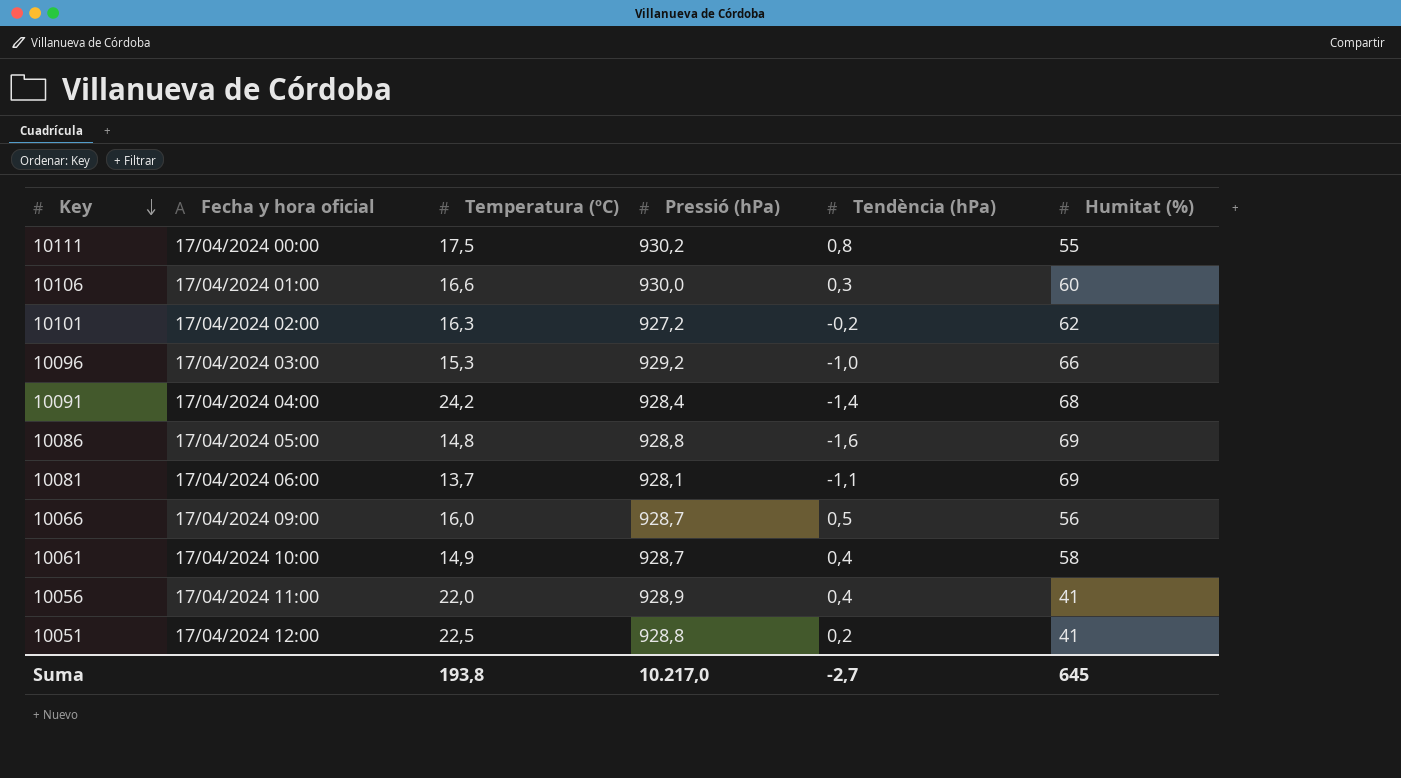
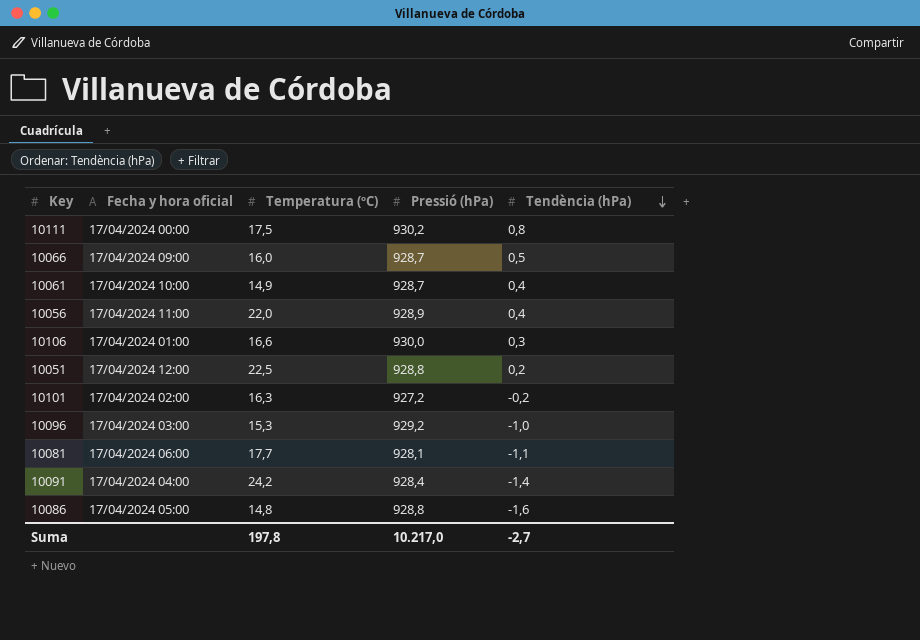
row order: Key descending -> Tendència (hPa) descending
column Humitat (%) | position: 6 -> none
10081 | Temperatura (ºC): 13,7 -> 17,7
Suma | Temperatura (ºC): 193,8 -> 197,8

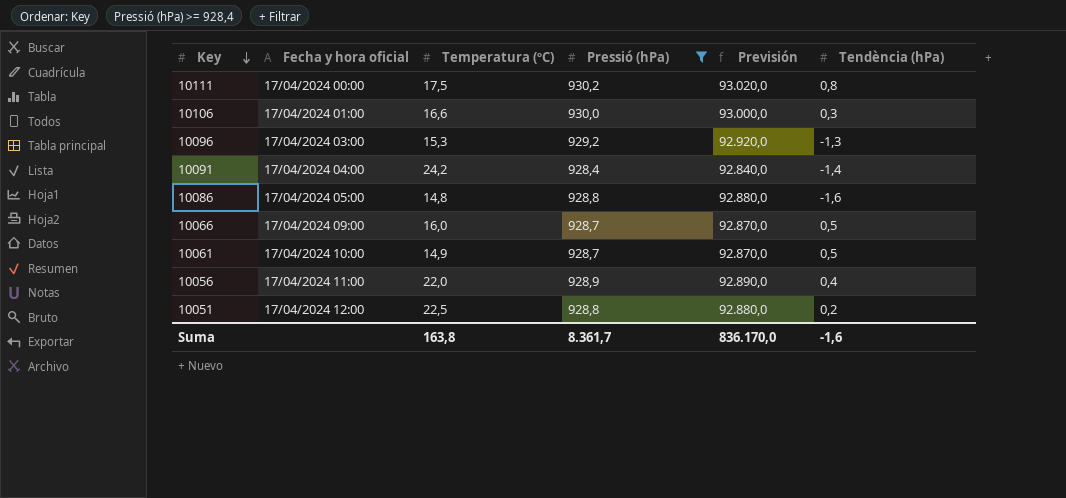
filter: none -> Pressió (hPa) >= 928,4
row order: Tendència (hPa) descending -> Key descending
column Previsión | formula: none -> [Pressió (hPa)] * 100
10096 | Tendència (hPa): -1,0 -> -1,3
10061 | Tendència (hPa): 0,4 -> 0,5
Suma | Temperatura (ºC): 197,8 -> 163,8
Suma | Pressió (hPa): 10.217,0 -> 8.361,7
Suma | Tendència (hPa): -2,7 -> -1,6

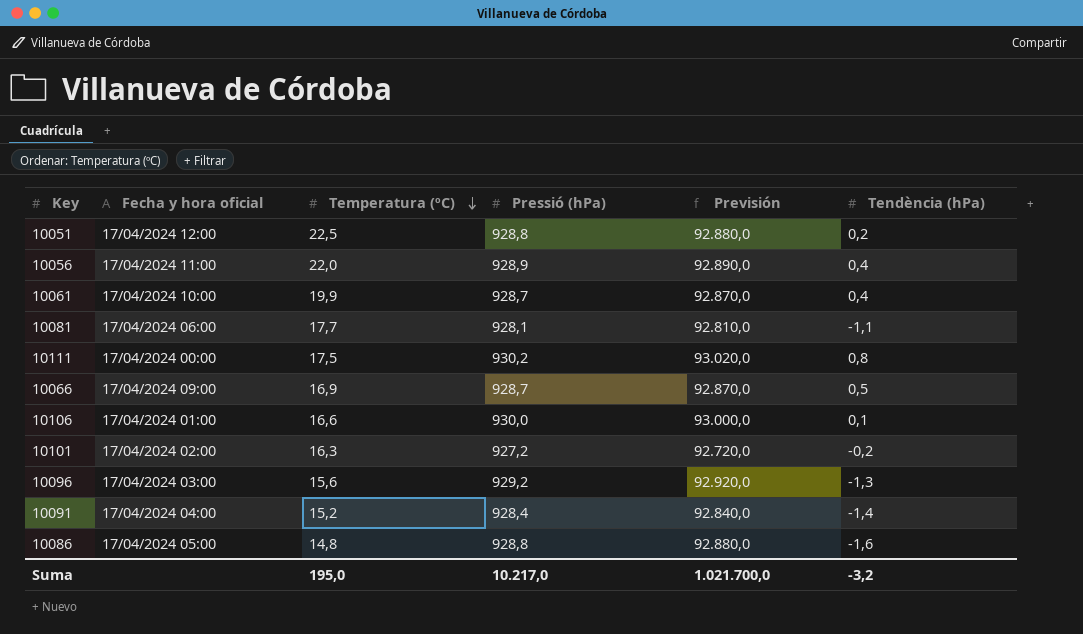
filter: Pressió (hPa) >= 928,4 -> none
row order: Key descending -> Temperatura (ºC) descending
10061 | Temperatura (ºC): 14,9 -> 19,9
10061 | Tendència (hPa): 0,5 -> 0,4
10066 | Temperatura (ºC): 16,0 -> 16,9
10106 | Tendència (hPa): 0,3 -> 0,1
10096 | Temperatura (ºC): 15,3 -> 15,6
10091 | Temperatura (ºC): 24,2 -> 15,2
Suma | Temperatura (ºC): 163,8 -> 195,0
Suma | Pressió (hPa): 8.361,7 -> 10.217,0
Suma | Previsión: 836.170,0 -> 1.021.700,0
Suma | Tendència (hPa): -1,6 -> -3,2

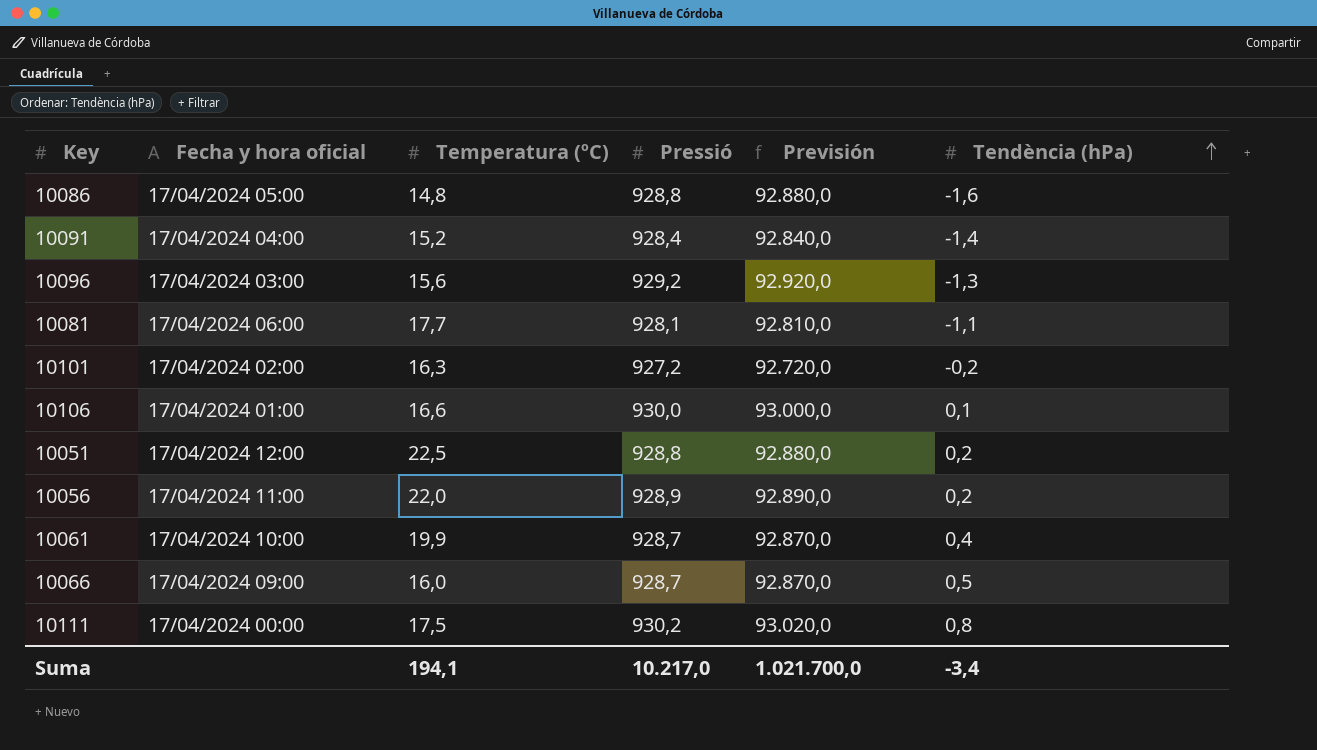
row order: Temperatura (ºC) descending -> Tendència (hPa) ascending
column name: Pressió (hPa) -> Pressió
10056 | Tendència (hPa): 0,4 -> 0,2
10066 | Temperatura (ºC): 16,9 -> 16,0
Suma | Temperatura (ºC): 195,0 -> 194,1
Suma | Tendència (hPa): -3,2 -> -3,4

